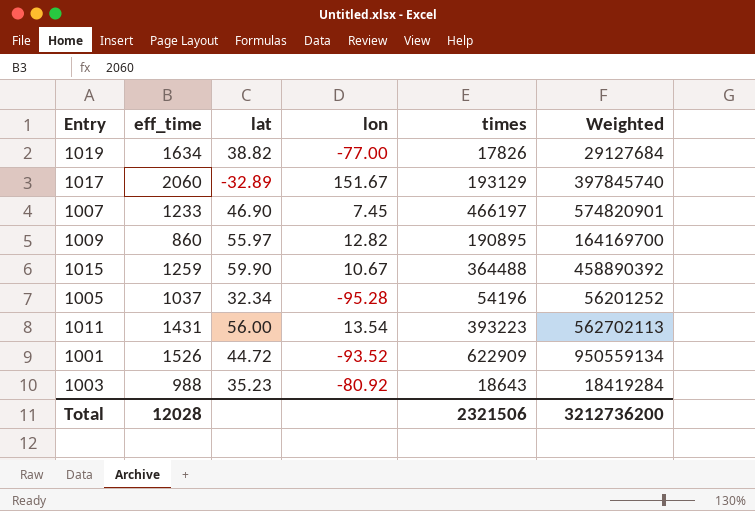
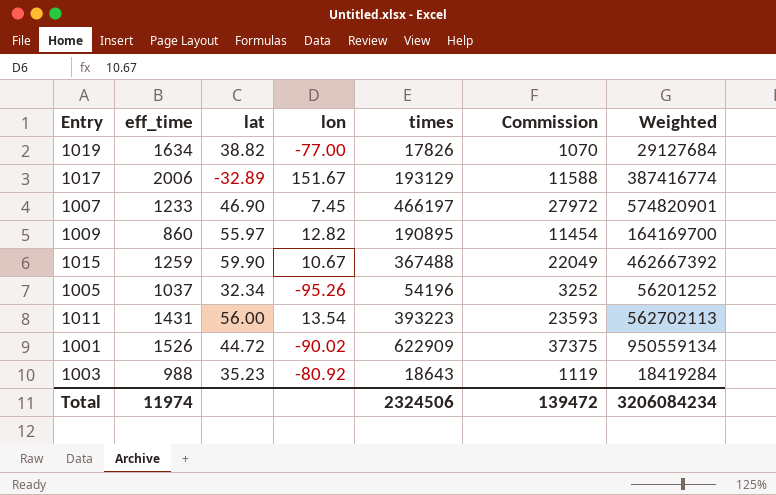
column Commission | formula: none -> [times] * 0.06
1017 | eff_time: 2060 -> 2006
1017 | Weighted: 397845740 -> 387416774
1015 | times: 364488 -> 367488
1015 | Weighted: 458890392 -> 462667392
1005 | lon: -95.28 -> -95.26
1001 | lon: -93.52 -> -90.02
Total | eff_time: 12028 -> 11974
Total | times: 2321506 -> 2324506
Total | Weighted: 3212736200 -> 3206084234

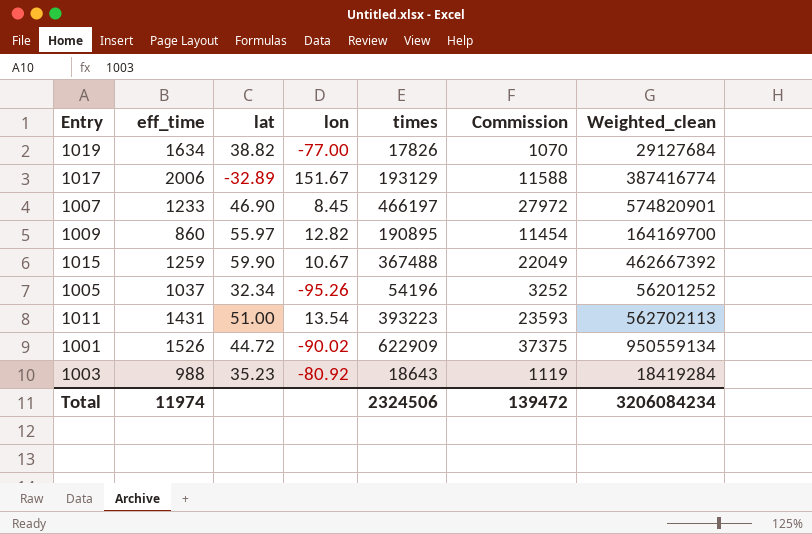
column name: Weighted -> Weighted_clean
1007 | lon: 7.45 -> 8.45
1011 | lat: 56.00 -> 51.00

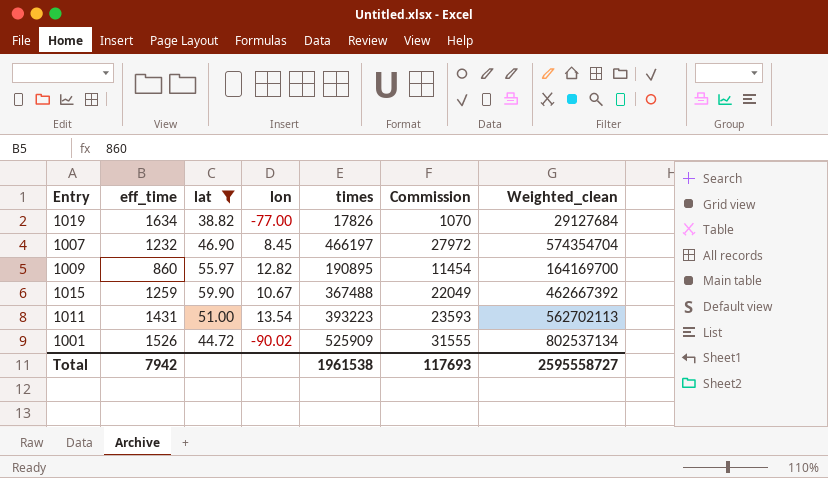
filter: none -> lat >= 38.82
1007 | eff_time: 1233 -> 1232
1007 | Weighted_clean: 574820901 -> 574354704
1001 | times: 622909 -> 525909
1001 | Commission: 37375 -> 31555
1001 | Weighted_clean: 950559134 -> 802537134
Total | eff_time: 11974 -> 7942
Total | times: 2324506 -> 1961538
Total | Commission: 139472 -> 117693
Total | Weighted_clean: 3206084234 -> 2595558727

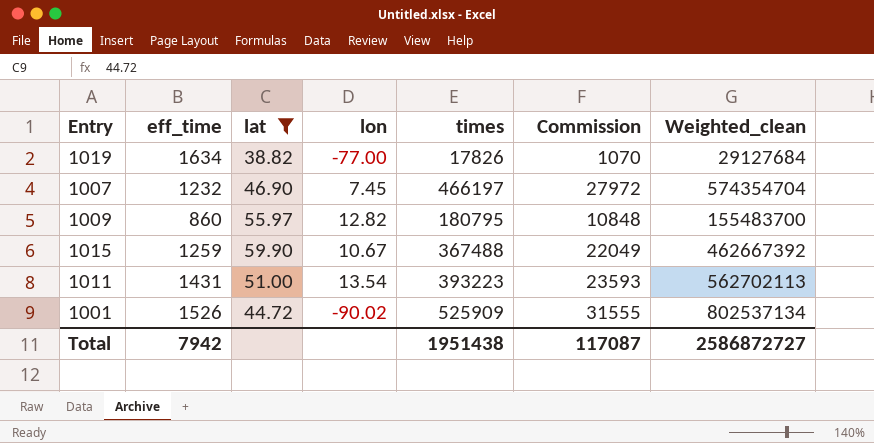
1007 | lon: 8.45 -> 7.45
1009 | times: 190895 -> 180795
1009 | Commission: 11454 -> 10848
1009 | Weighted_clean: 164169700 -> 155483700
Total | times: 1961538 -> 1951438
Total | Commission: 117693 -> 117087
Total | Weighted_clean: 2595558727 -> 2586872727

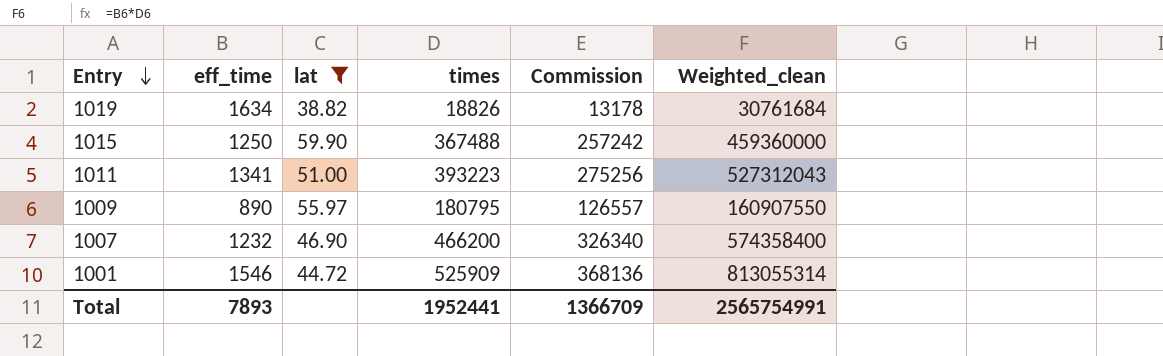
row order: none -> Entry descending
column lon | position: 4 -> none
column Commission | formula: [times] * 0.06 -> [times] * 0.7
1019 | times: 17826 -> 18826
1019 | Weighted_clean: 29127684 -> 30761684
1015 | eff_time: 1259 -> 1250
1015 | Weighted_clean: 462667392 -> 459360000
1011 | eff_time: 1431 -> 1341
1011 | Weighted_clean: 562702113 -> 527312043
1009 | eff_time: 860 -> 890
1009 | Weighted_clean: 155483700 -> 160907550
1007 | times: 466197 -> 466200
1007 | Weighted_clean: 574354704 -> 574358400
1001 | eff_time: 1526 -> 1546
1001 | Weighted_clean: 802537134 -> 813055314
Total | eff_time: 7942 -> 7893
Total | times: 1951438 -> 1952441
Total | Commission: 117087 -> 1366709
Total | Weighted_clean: 2586872727 -> 2565754991

